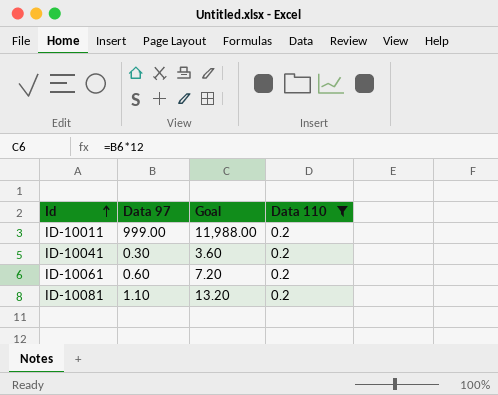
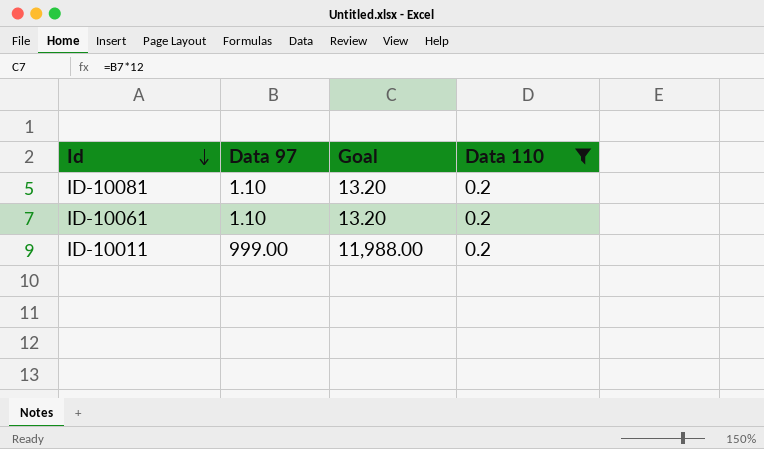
row order: Id ascending -> Id descending
row ID-10041: 0.30 | 3.60 | 0.2 -> none
ID-10061 | Data 97: 0.60 -> 1.10
ID-10061 | Goal: 7.20 -> 13.20

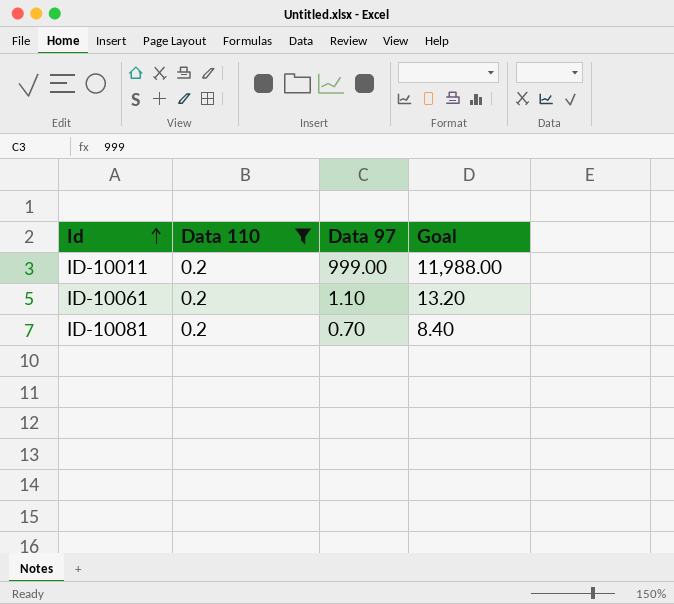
row order: Id descending -> Id ascending
column Data 110 | position: 4 -> 2
ID-10081 | Data 97: 1.10 -> 0.70
ID-10081 | Goal: 13.20 -> 8.40

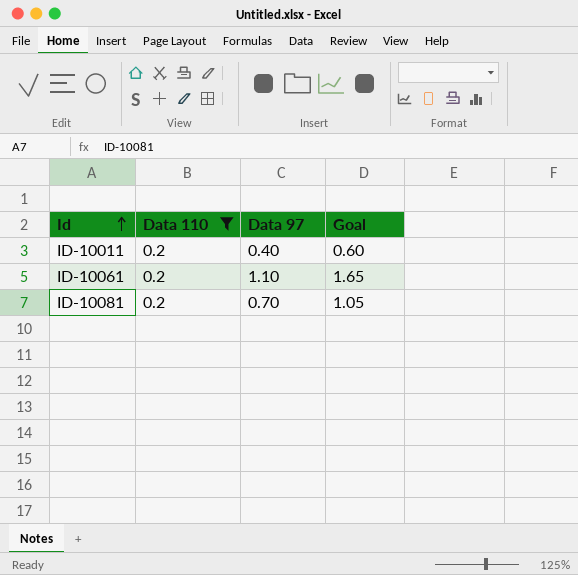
column Goal | formula: [Data 97] * 12 -> [Data 97] * 1.5
ID-10011 | Data 97: 999.00 -> 0.40

